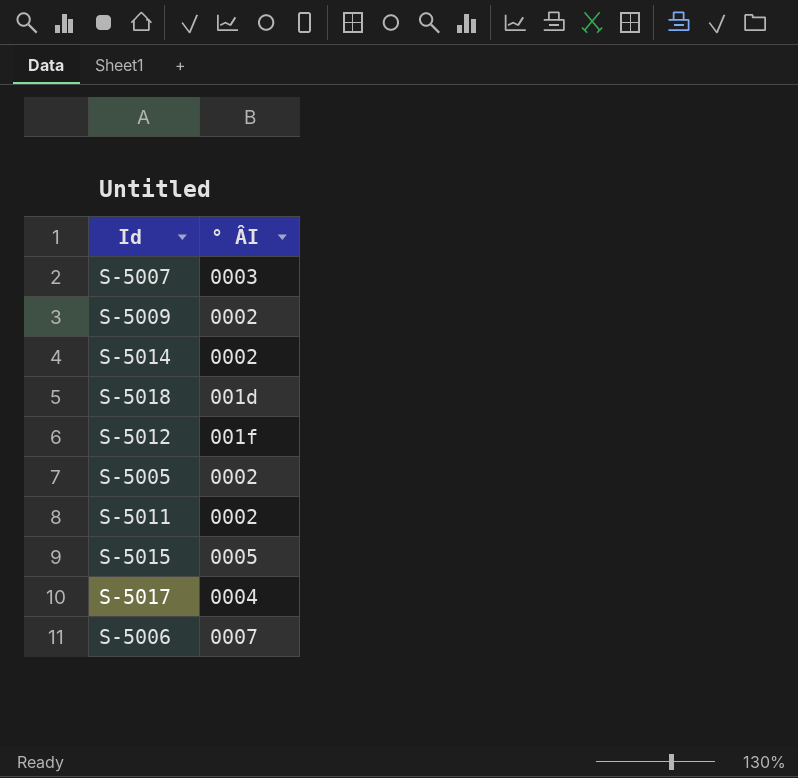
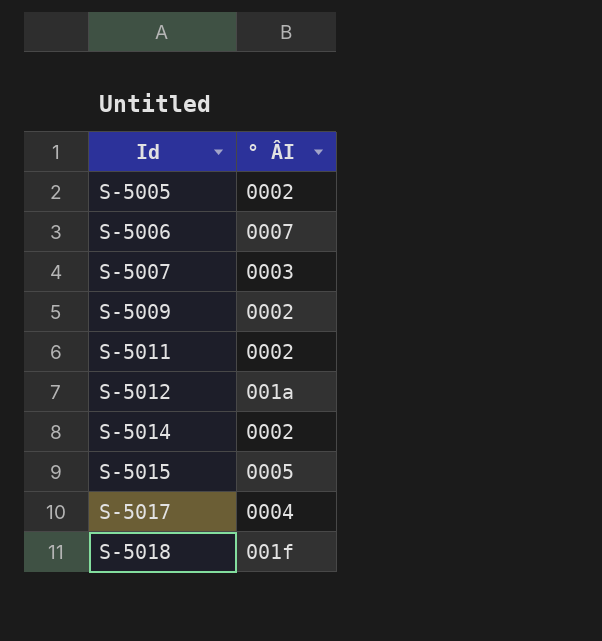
row order: none -> Id ascending
S-5012 | ° ÂI: 001f -> 001a
S-5018 | ° ÂI: 001d -> 001f

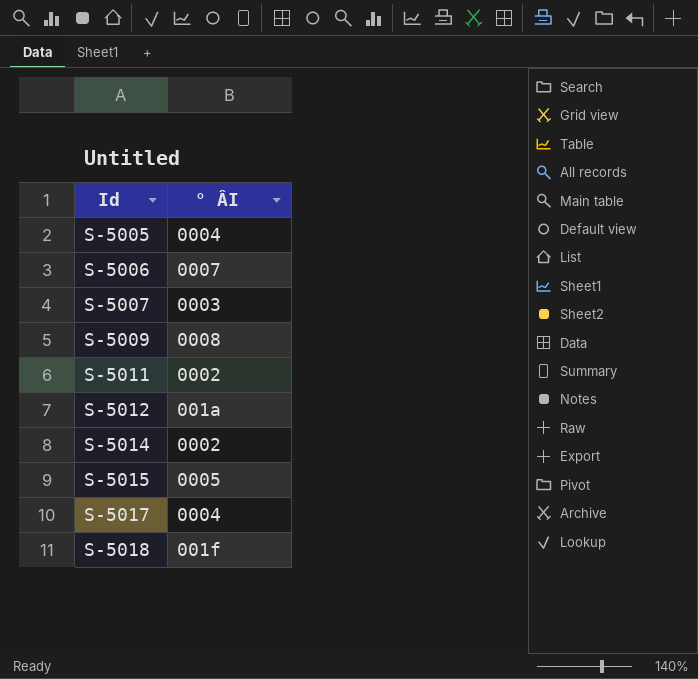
S-5005 | ° ÂI: 0002 -> 0004
S-5009 | ° ÂI: 0002 -> 0008

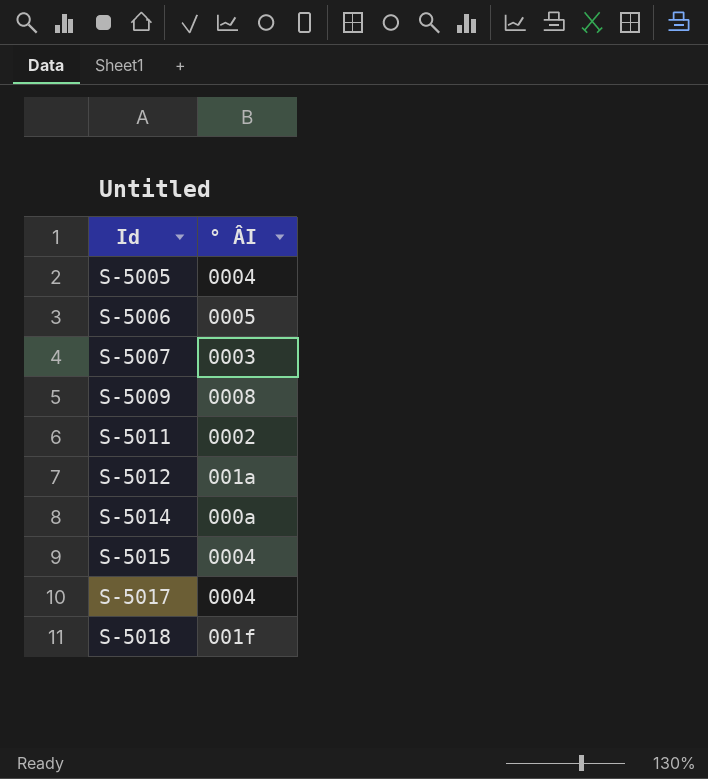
S-5006 | ° ÂI: 0007 -> 0005
S-5014 | ° ÂI: 0002 -> 000a
S-5015 | ° ÂI: 0005 -> 0004

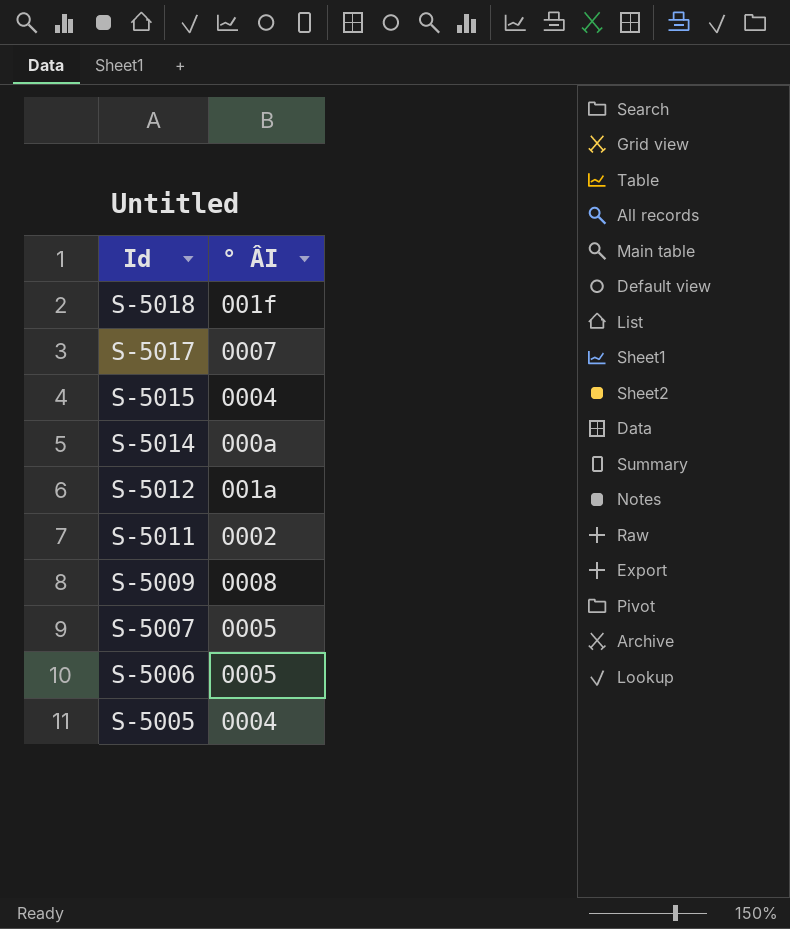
row order: Id ascending -> Id descending
S-5017 | ° ÂI: 0004 -> 0007
S-5007 | ° ÂI: 0003 -> 0005

